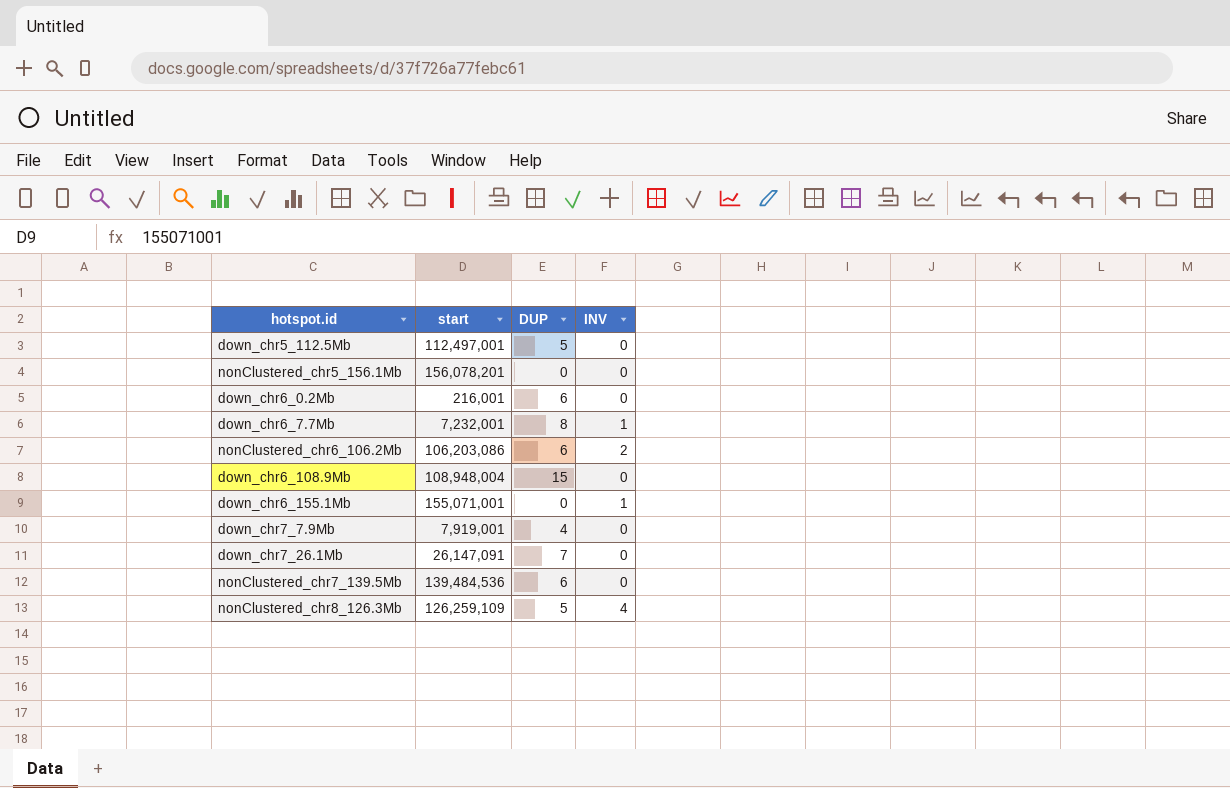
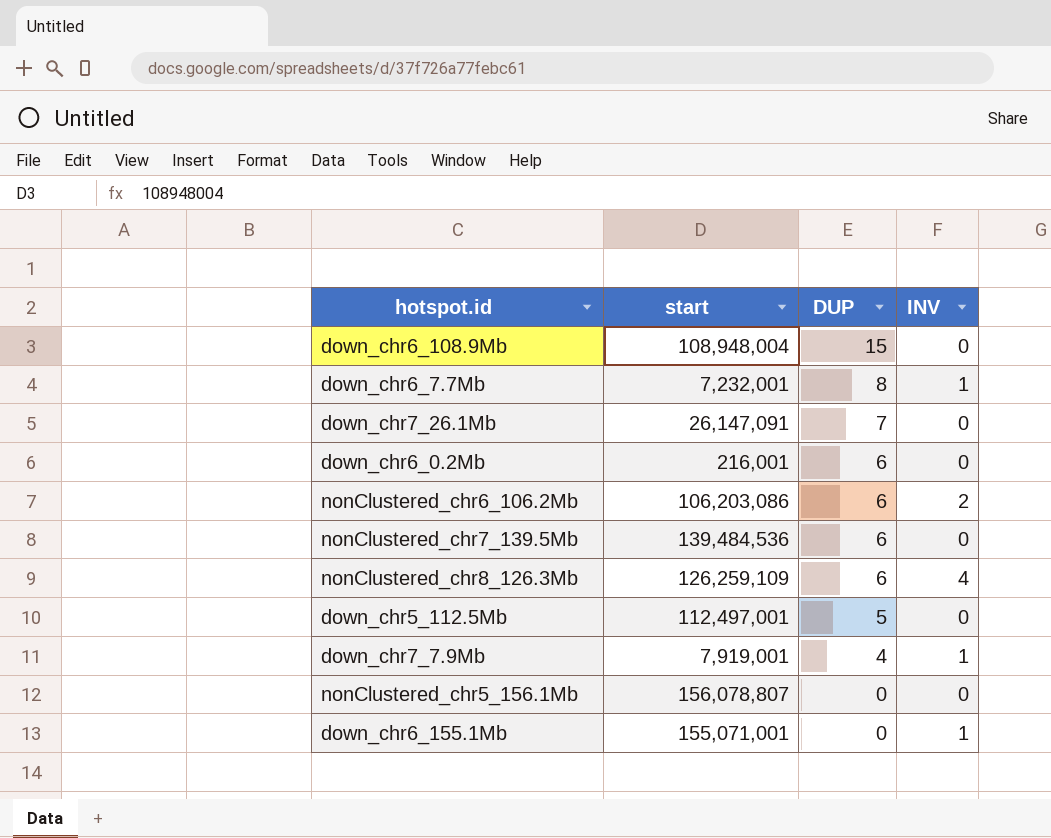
row order: none -> DUP descending
nonClustered_chr8_126.3Mb | DUP: 5 -> 6
down_chr7_7.9Mb | INV: 0 -> 1
nonClustered_chr5_156.1Mb | start: 156,078,201 -> 156,078,807

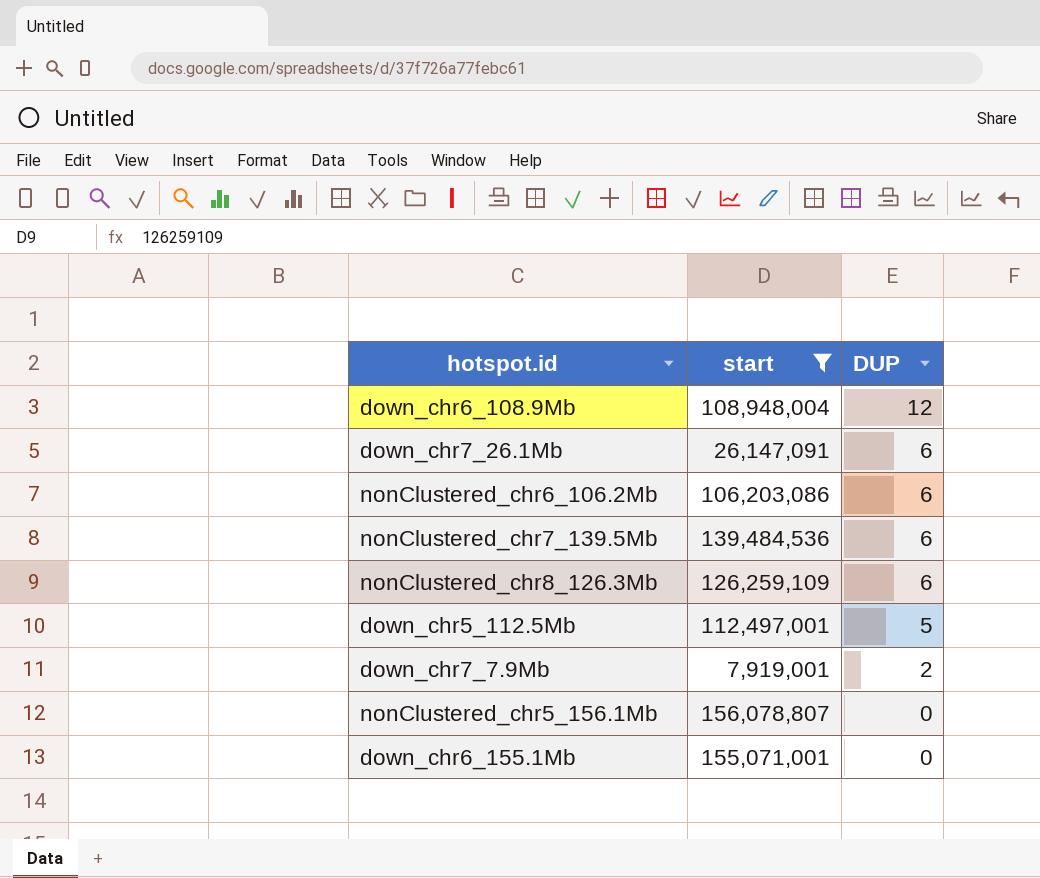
filter: none -> start >= 7,919,001
column INV | position: 4 -> none
down_chr6_108.9Mb | DUP: 15 -> 12
down_chr7_26.1Mb | DUP: 7 -> 6
down_chr7_7.9Mb | DUP: 4 -> 2

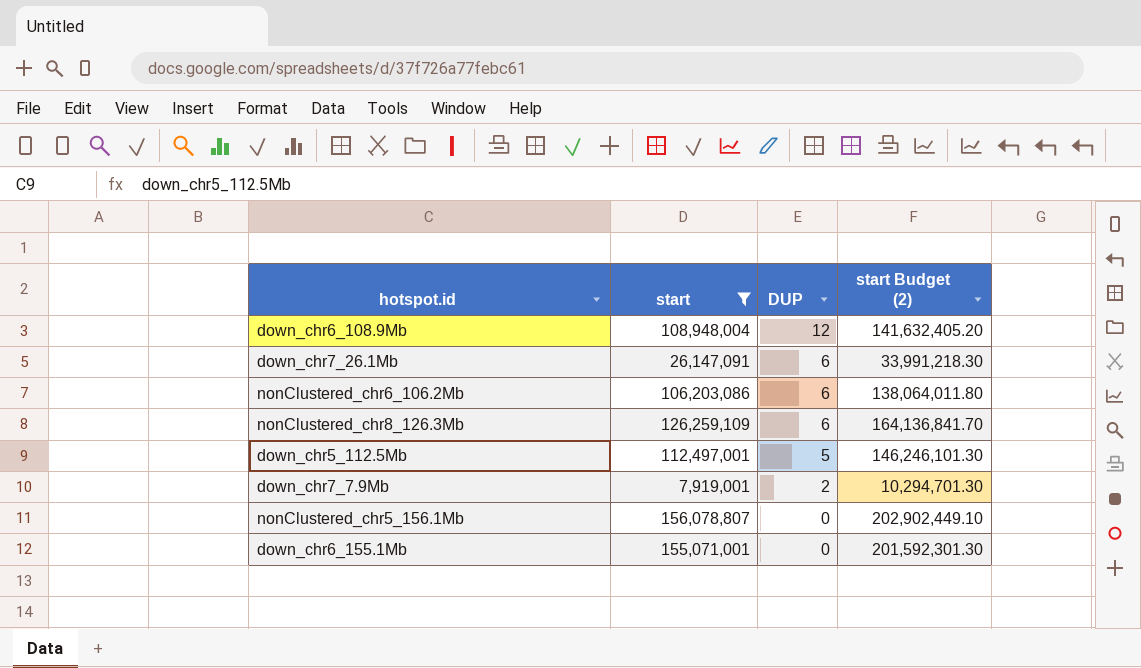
column start Budget (2) | formula: none -> [start] * 1.3
row nonClustered_chr7_139.5Mb: 139,484,536 | 6 -> none

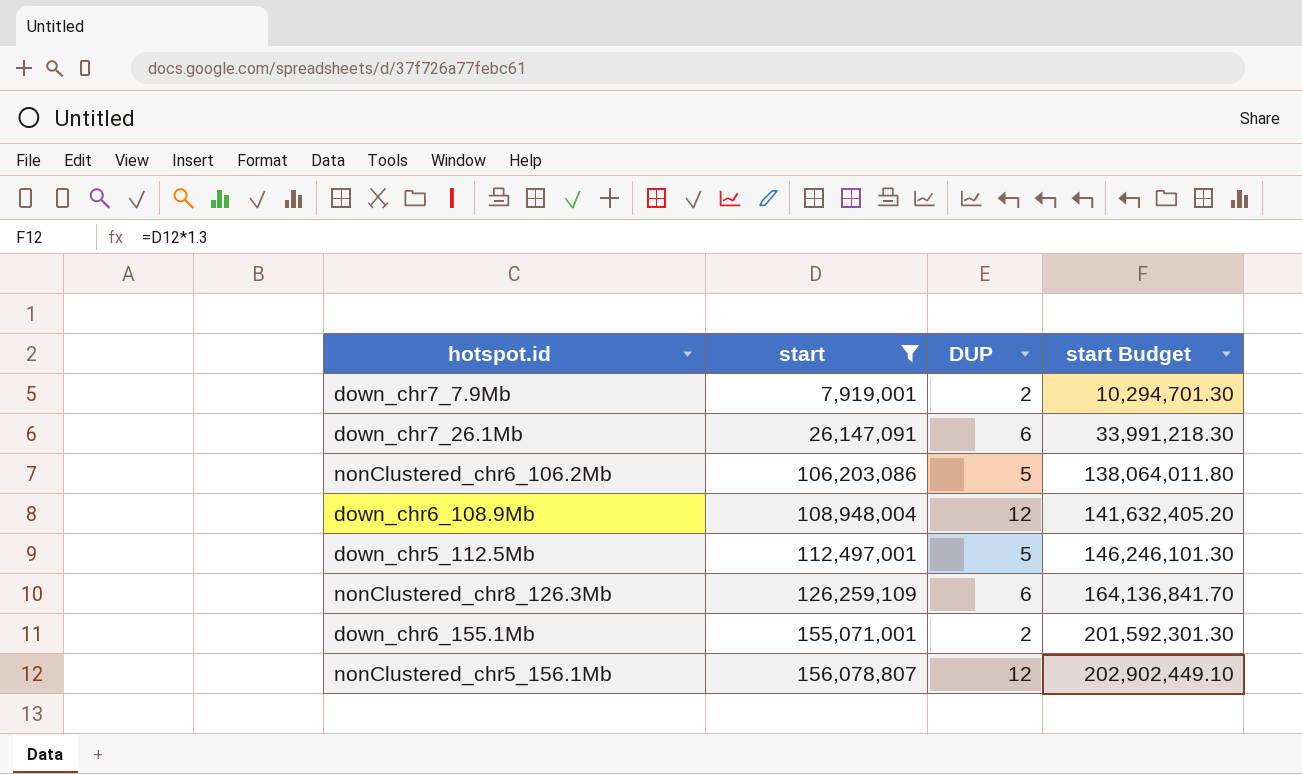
row order: DUP descending -> start ascending
column name: start Budget (2) -> start Budget
nonClustered_chr6_106.2Mb | DUP: 6 -> 5
down_chr6_155.1Mb | DUP: 0 -> 2
nonClustered_chr5_156.1Mb | DUP: 0 -> 12

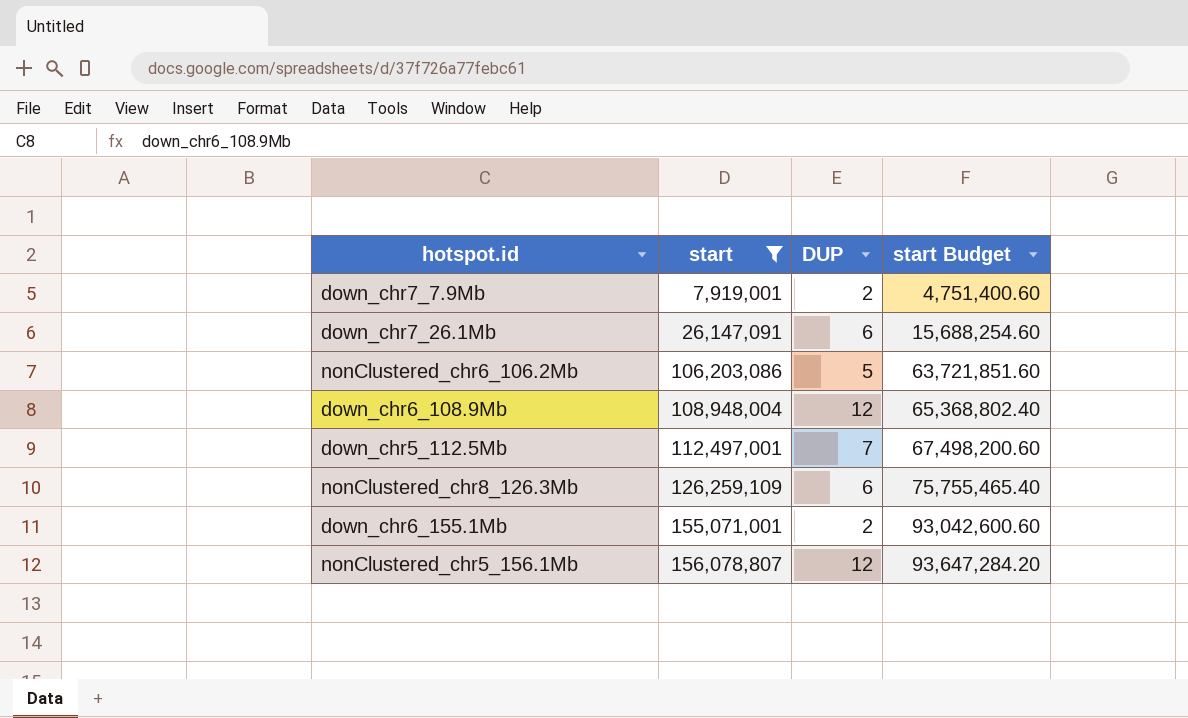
column start Budget | formula: [start] * 1.3 -> [start] * 0.6
down_chr5_112.5Mb | DUP: 5 -> 7

